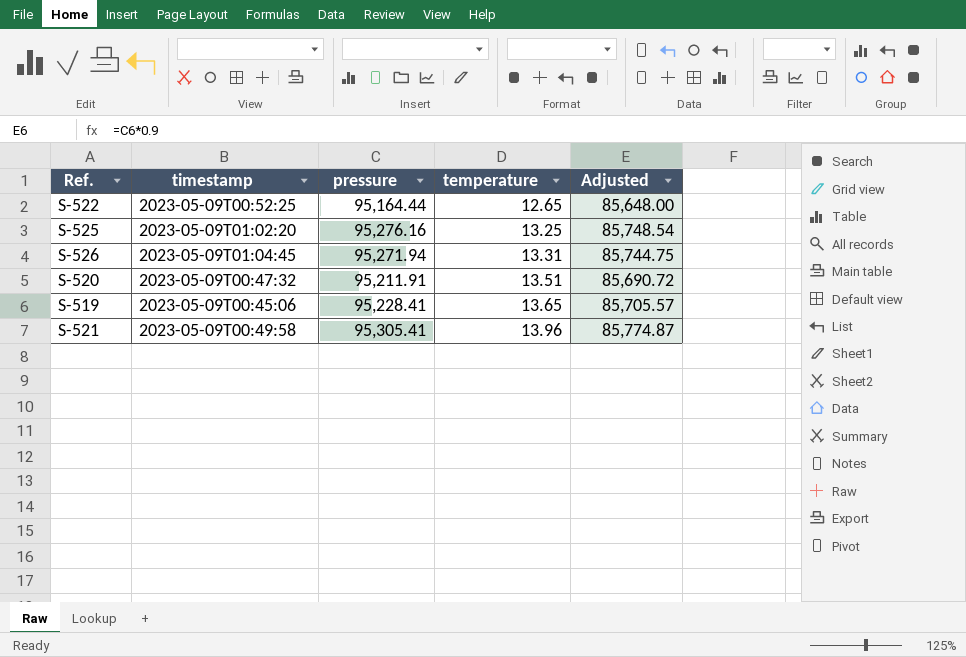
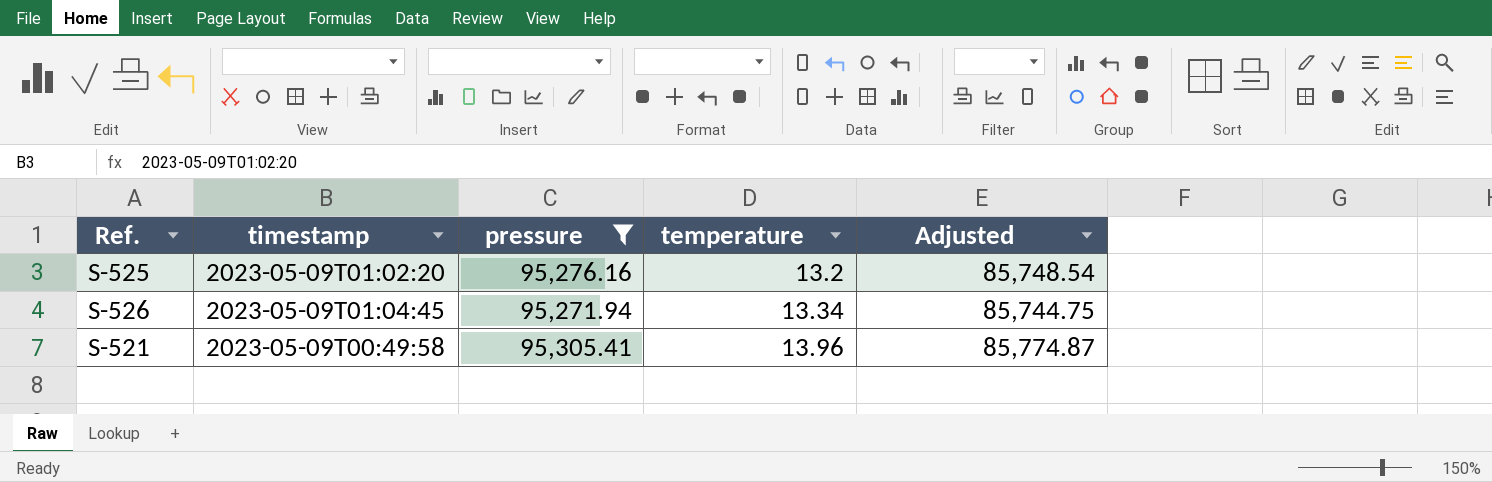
filter: none -> pressure >= 95,271.94
S-525 | temperature: 13.25 -> 13.2
S-526 | temperature: 13.31 -> 13.34

